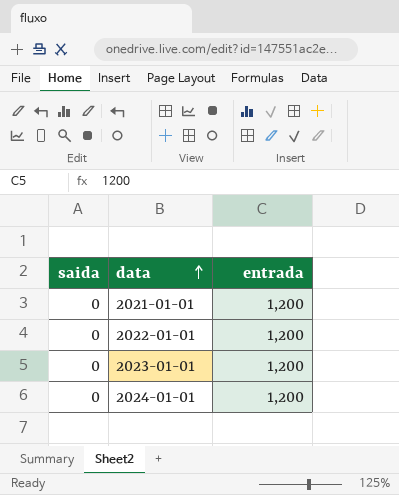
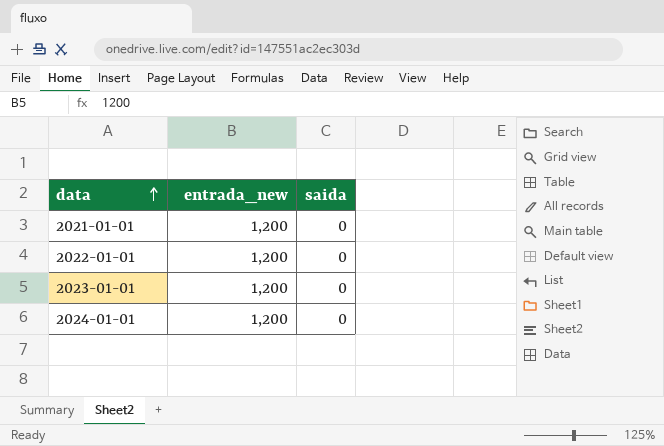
column name: entrada -> entrada_new
column saida | position: 1 -> 3

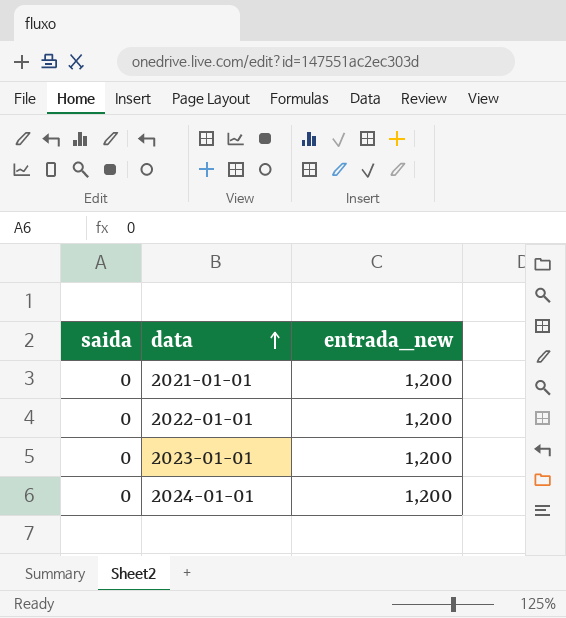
column saida | position: 3 -> 1

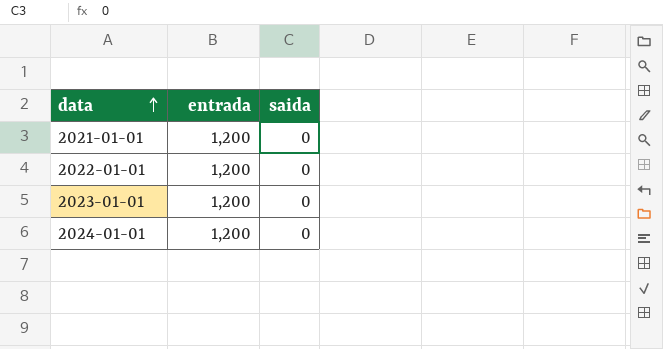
column name: entrada_new -> entrada
column saida | position: 1 -> 3

